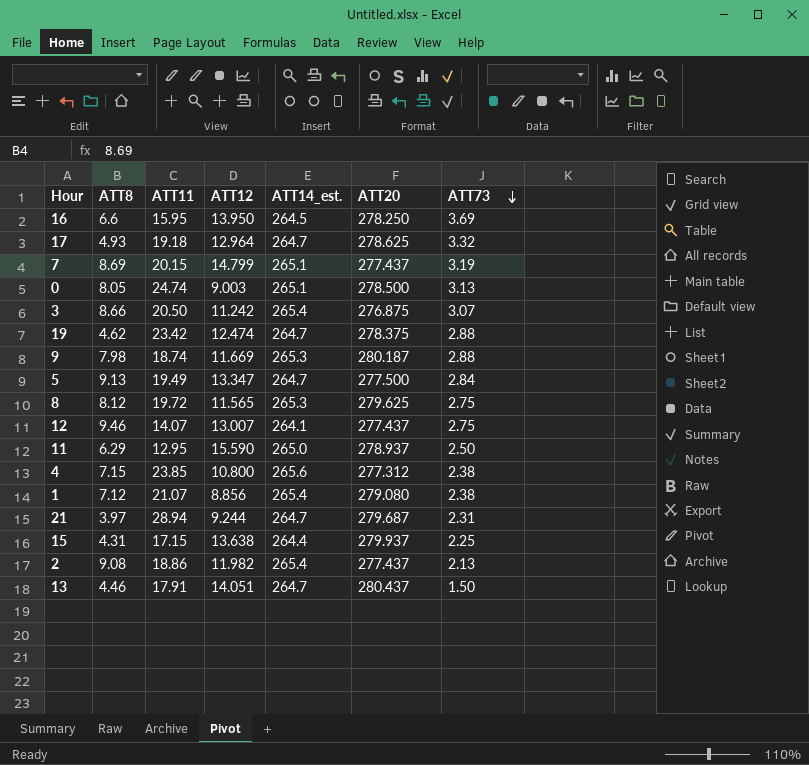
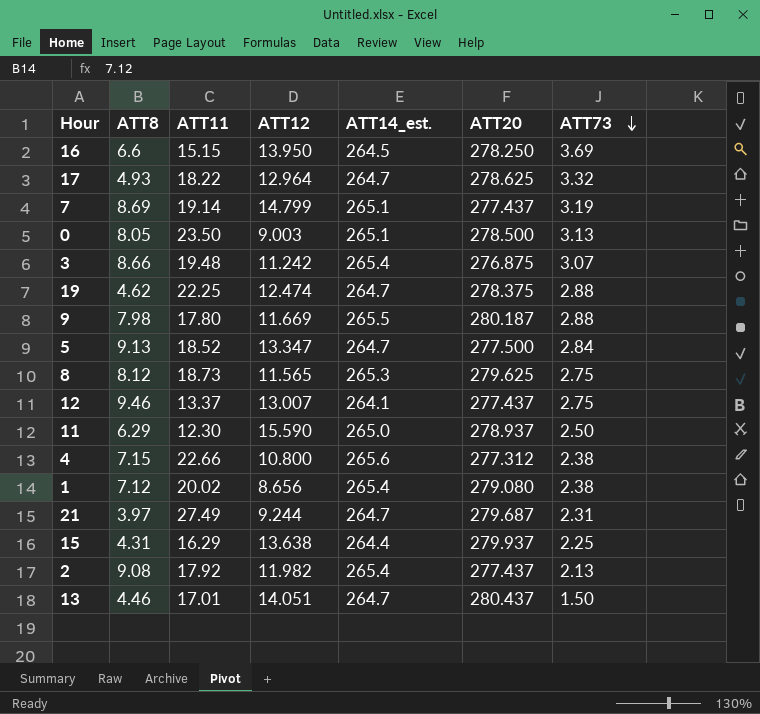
16 | ATT11: 15.95 -> 15.15
17 | ATT11: 19.18 -> 18.22
7 | ATT11: 20.15 -> 19.14
0 | ATT11: 24.74 -> 23.50
3 | ATT11: 20.50 -> 19.48
19 | ATT11: 23.42 -> 22.25
9 | ATT11: 18.74 -> 17.80
9 | ATT14_est.: 265.3 -> 265.5
5 | ATT11: 19.49 -> 18.52
8 | ATT11: 19.72 -> 18.73
12 | ATT11: 14.07 -> 13.37
11 | ATT11: 12.95 -> 12.30
4 | ATT11: 23.85 -> 22.66
1 | ATT11: 21.07 -> 20.02
1 | ATT12: 8.856 -> 8.656
21 | ATT11: 28.94 -> 27.49
15 | ATT11: 17.15 -> 16.29
2 | ATT11: 18.86 -> 17.92
13 | ATT11: 17.91 -> 17.01

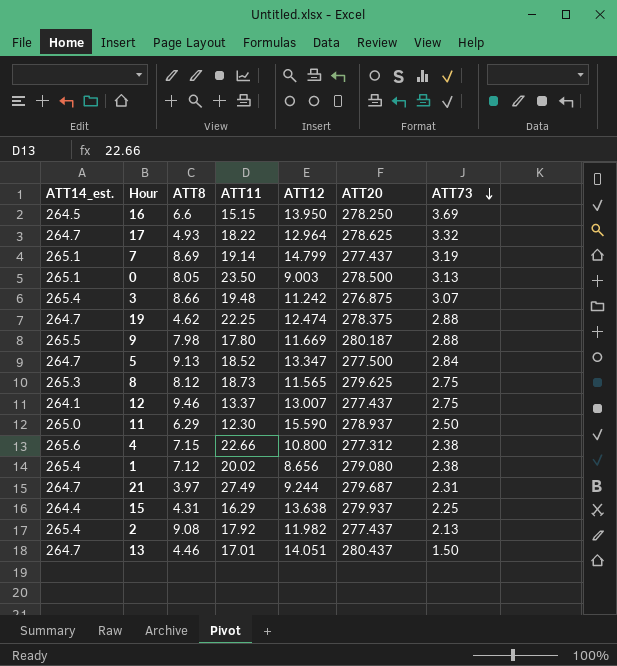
column ATT14_est. | position: 5 -> 1

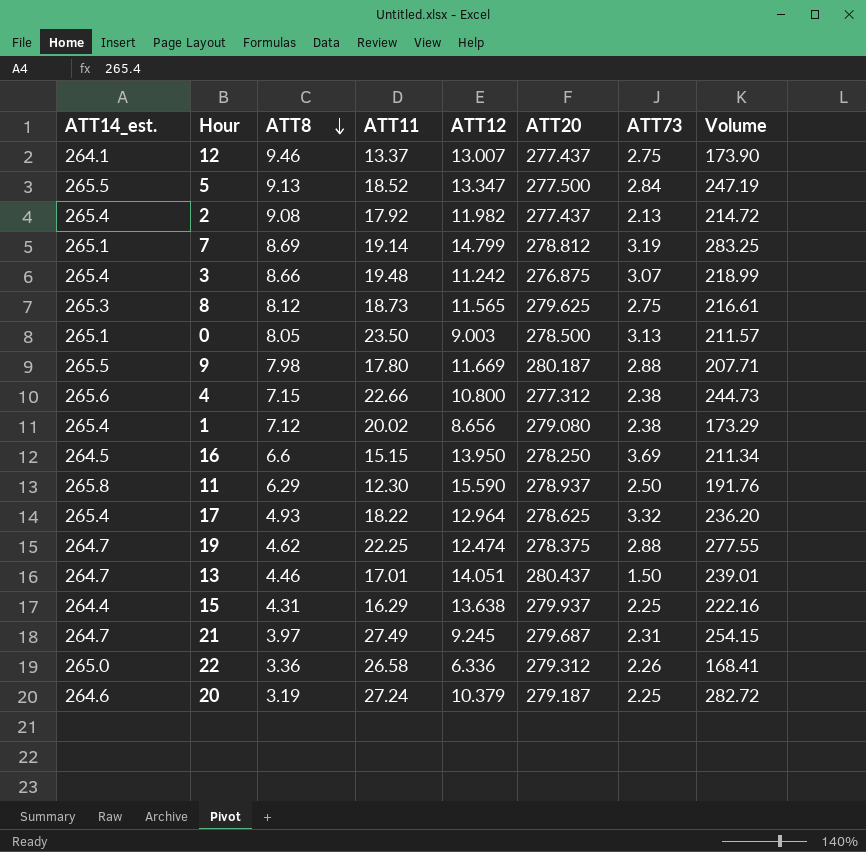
row order: ATT73 descending -> ATT8 descending
column Volume | formula: none -> [ATT11] * [ATT12]
5 | ATT14_est.: 264.7 -> 265.5
7 | ATT20: 277.437 -> 278.812
11 | ATT14_est.: 265.0 -> 265.8
17 | ATT14_est.: 264.7 -> 265.4
21 | ATT12: 9.244 -> 9.245
row 22: none -> 265.0 | 3.36 | 26.58 | 6.336 | 279.312 | 2.26 | 168.41
row 20: none -> 264.6 | 3.19 | 27.24 | 10.379 | 279.187 | 2.25 | 282.72

